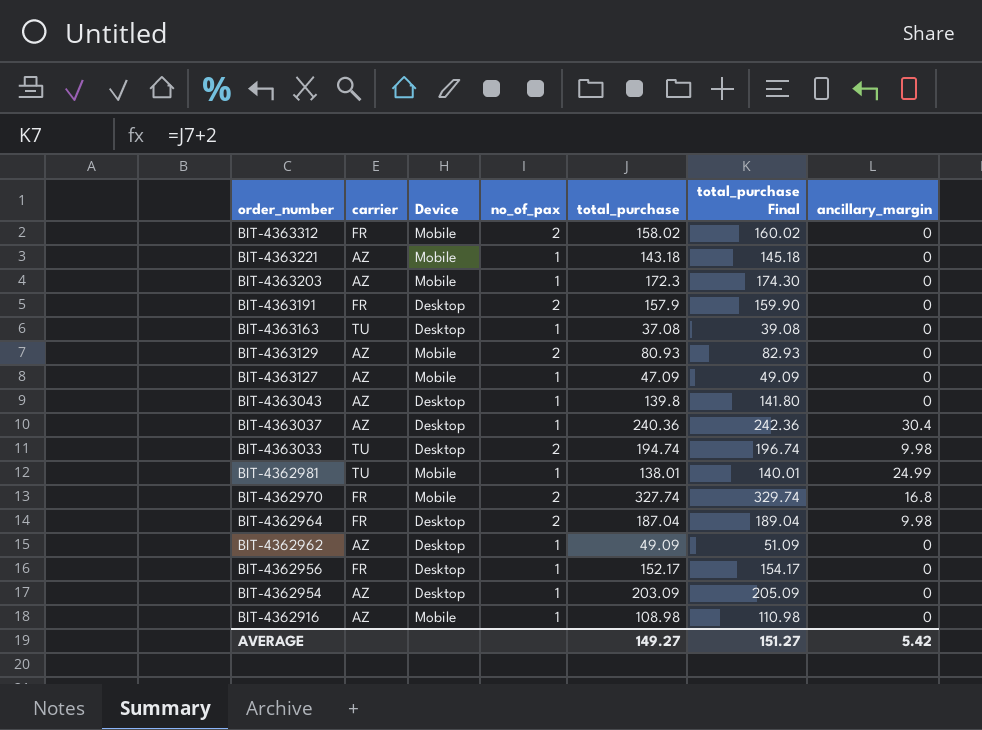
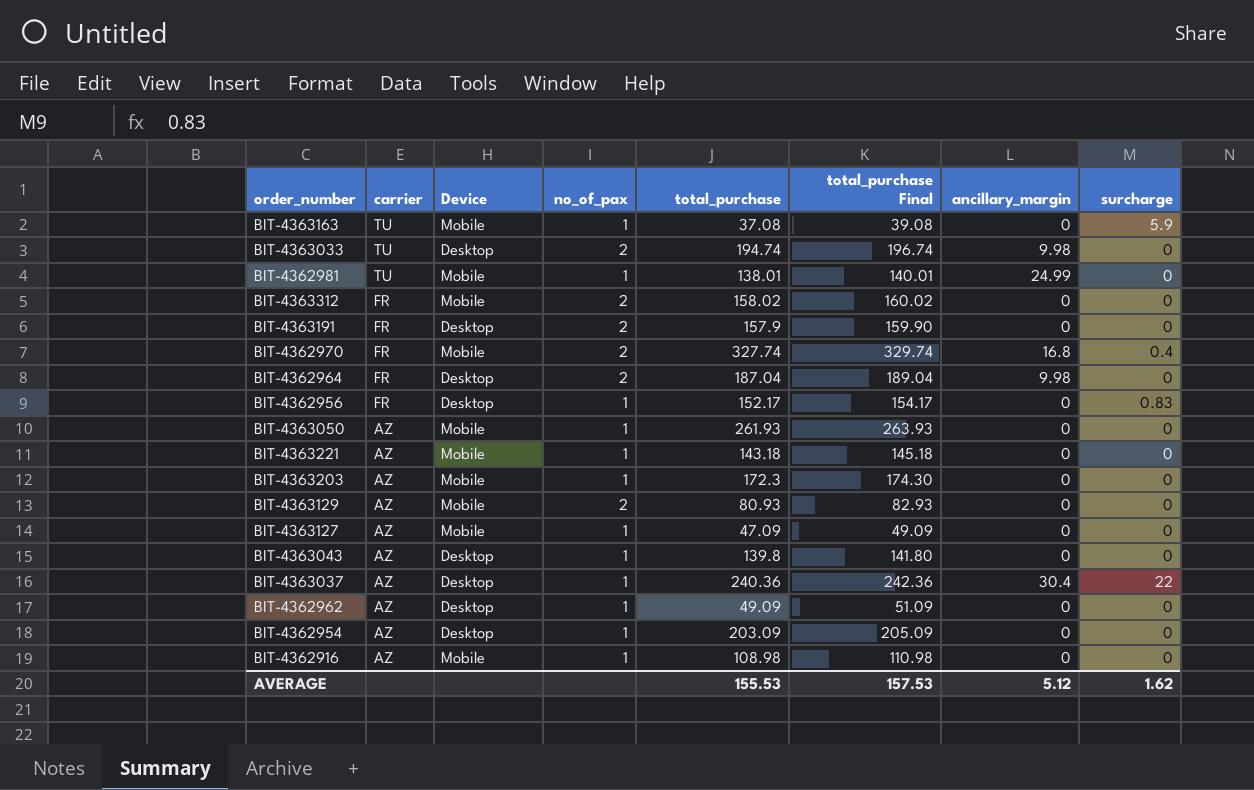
row order: order_number descending -> carrier descending
column surcharge | position: none -> 8
BIT-4363163 | Device: Desktop -> Mobile
row BIT-4363050: none -> AZ | Mobile | 1 | 261.93 | 263.93 | 0 | 0
AVERAGE | total_purchase: 149.27 -> 155.53
AVERAGE | total_purchase Final: 151.27 -> 157.53
AVERAGE | ancillary_margin: 5.42 -> 5.12

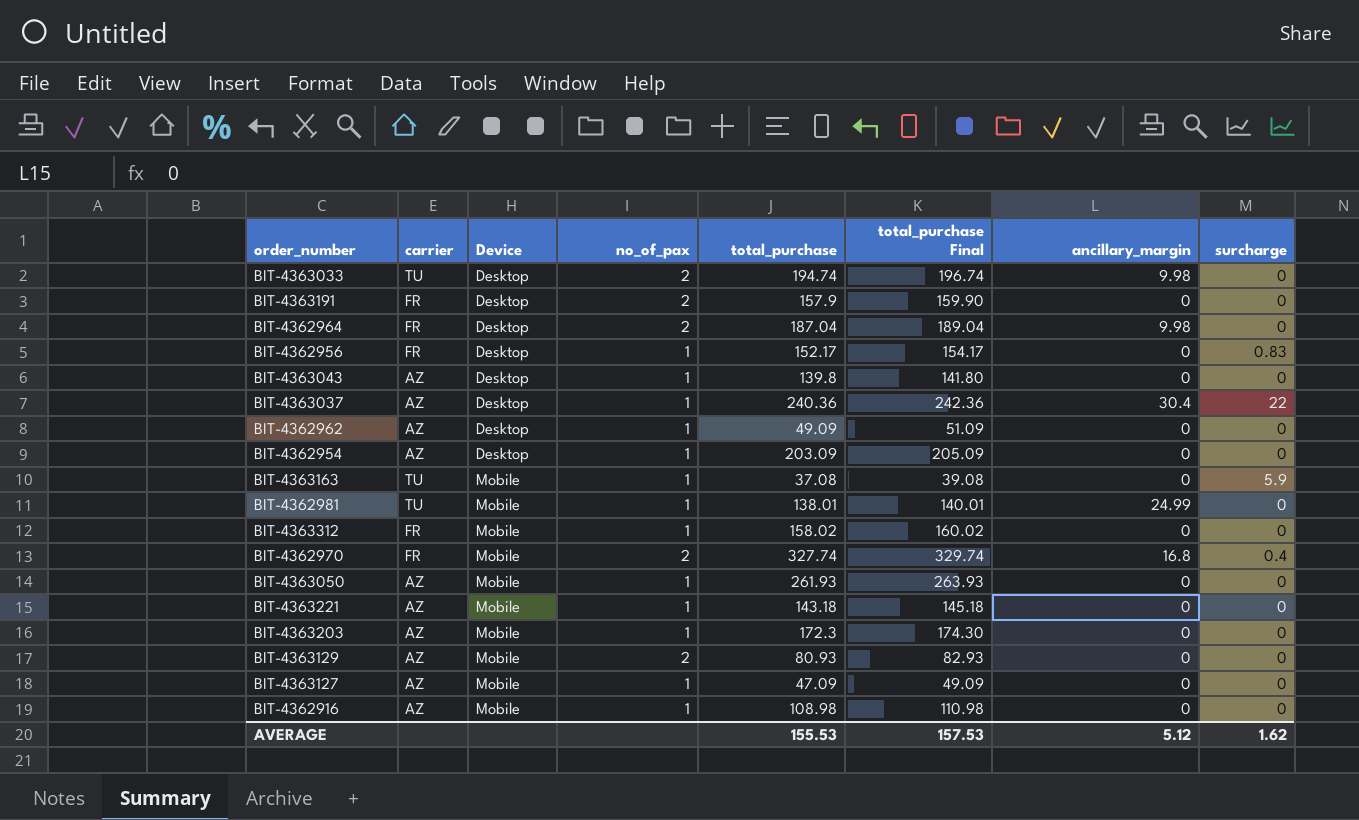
row order: carrier descending -> Device ascending
BIT-4363312 | no_of_pax: 2 -> 1

